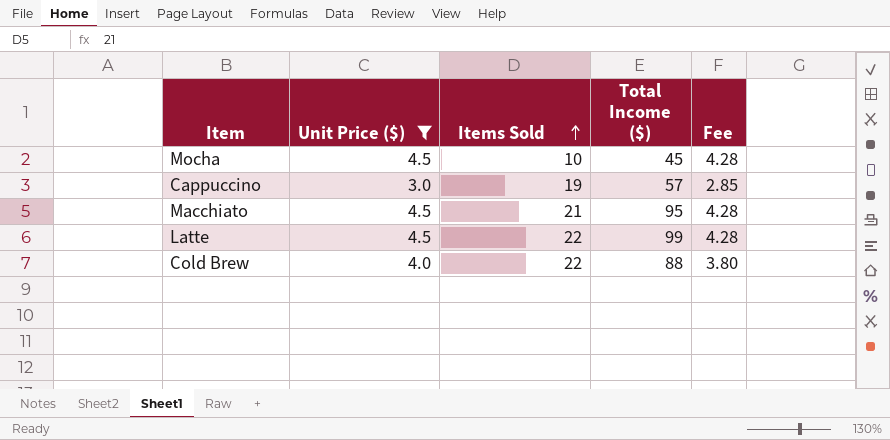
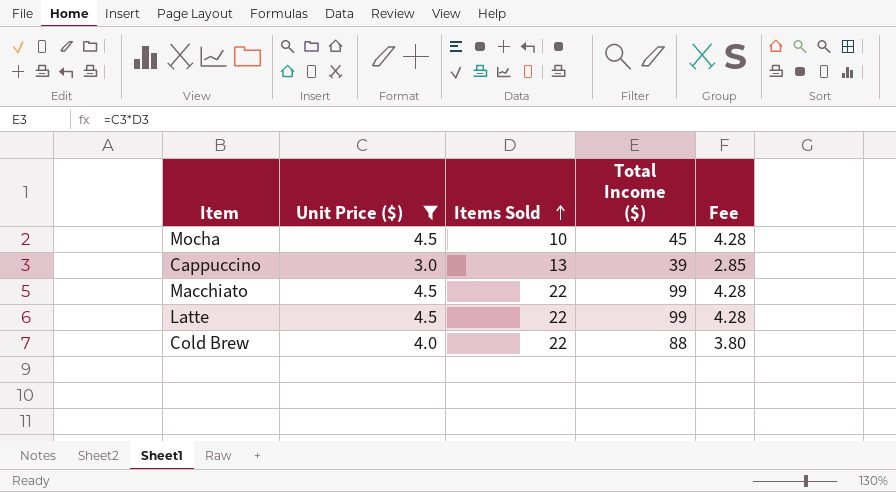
Cappuccino | Items Sold: 19 -> 13
Cappuccino | Total Income ($): 57 -> 39
Macchiato | Items Sold: 21 -> 22
Macchiato | Total Income ($): 95 -> 99

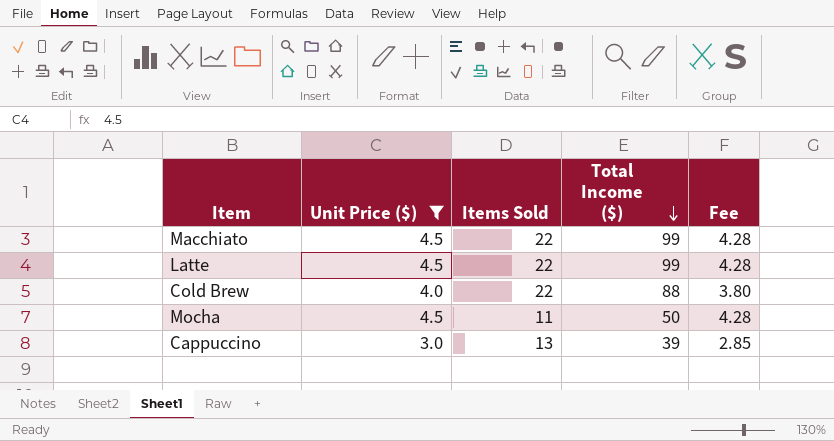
row order: Items Sold ascending -> Total Income ($) descending
Mocha | Items Sold: 10 -> 11
Mocha | Total Income ($): 45 -> 50

